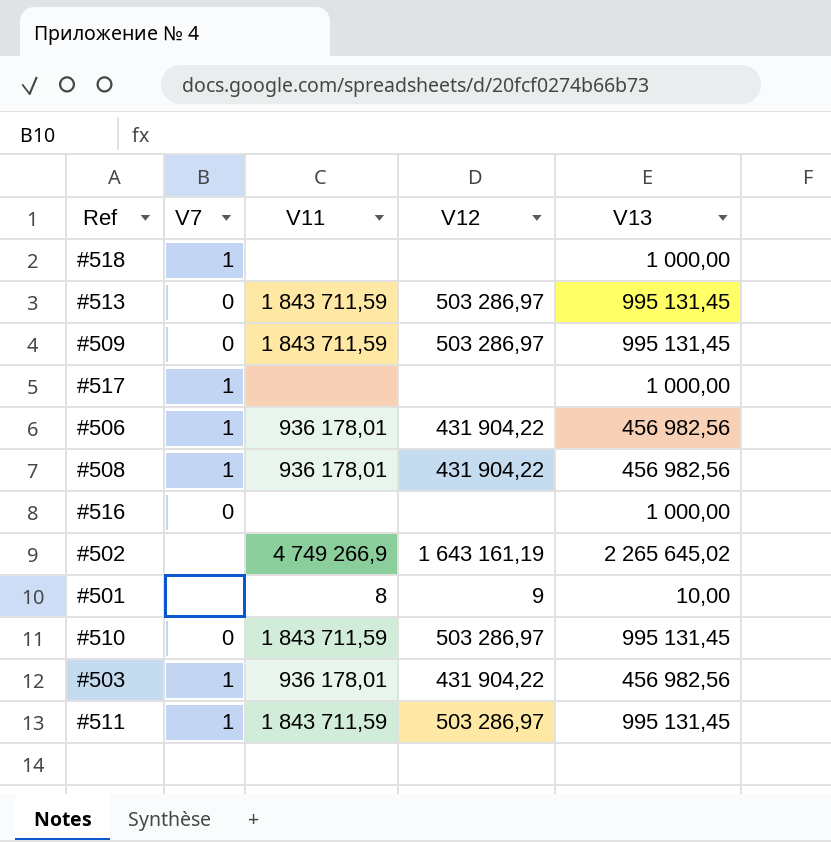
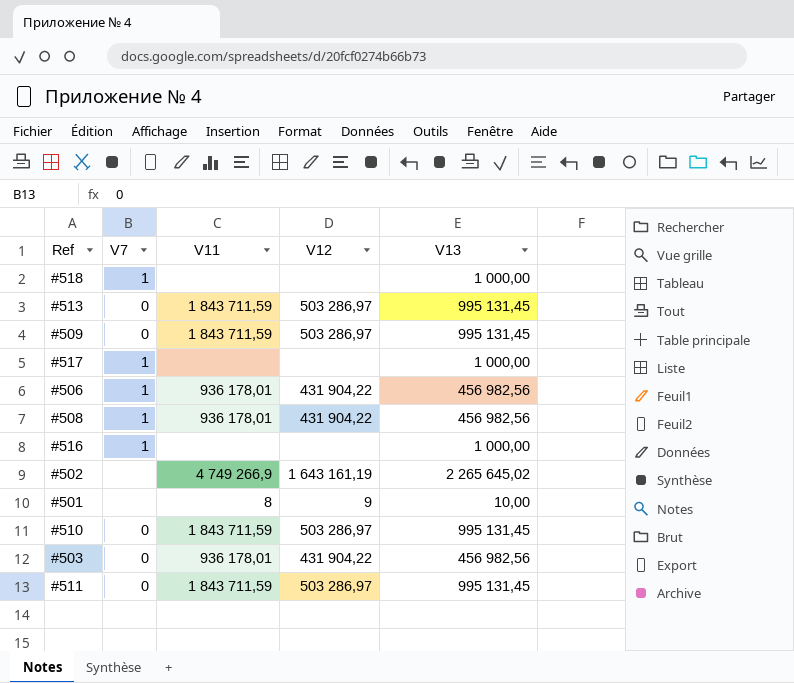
#516 | V7: 0 -> 1
#503 | V7: 1 -> 0
#511 | V7: 1 -> 0

